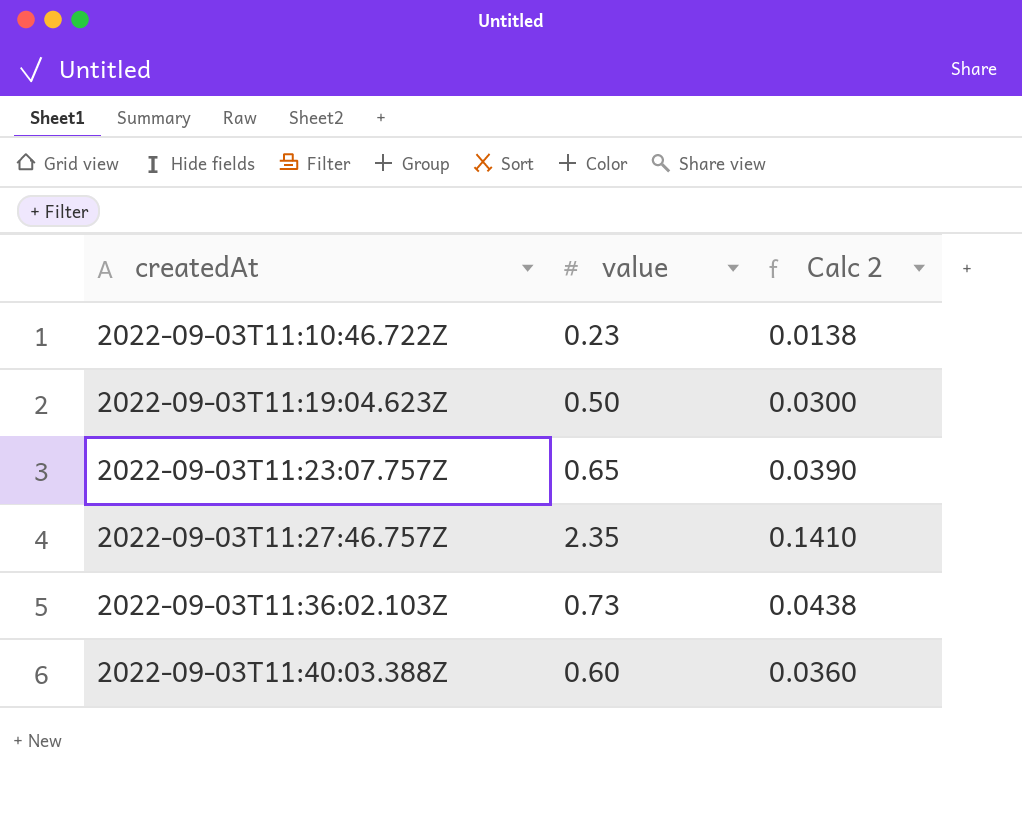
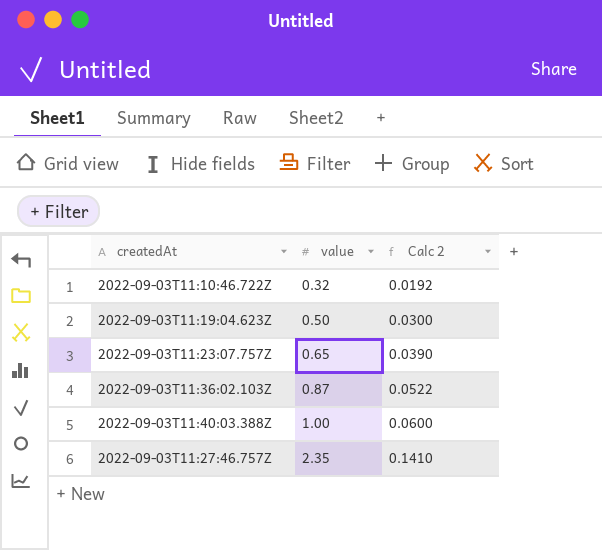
row order: createdAt ascending -> value ascending
2022-09-03T11:10:46.722Z | value: 0.23 -> 0.32
2022-09-03T11:10:46.722Z | Calc 2: 0.0138 -> 0.0192
2022-09-03T11:36:02.103Z | value: 0.73 -> 0.87
2022-09-03T11:36:02.103Z | Calc 2: 0.0438 -> 0.0522
2022-09-03T11:40:03.388Z | value: 0.60 -> 1.00
2022-09-03T11:40:03.388Z | Calc 2: 0.0360 -> 0.0600

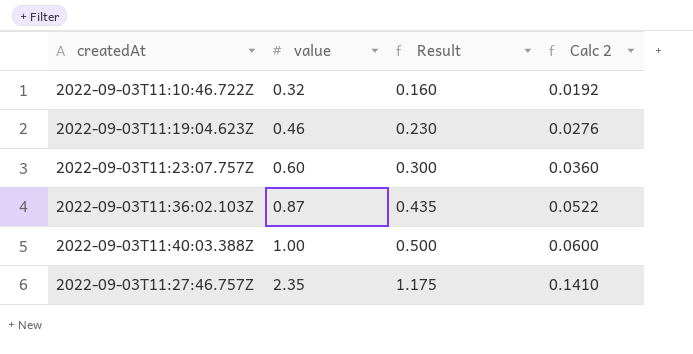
column Result | formula: none -> [value] * 0.5
2022-09-03T11:19:04.623Z | value: 0.50 -> 0.46
2022-09-03T11:19:04.623Z | Calc 2: 0.0300 -> 0.0276
2022-09-03T11:23:07.757Z | value: 0.65 -> 0.60
2022-09-03T11:23:07.757Z | Calc 2: 0.0390 -> 0.0360

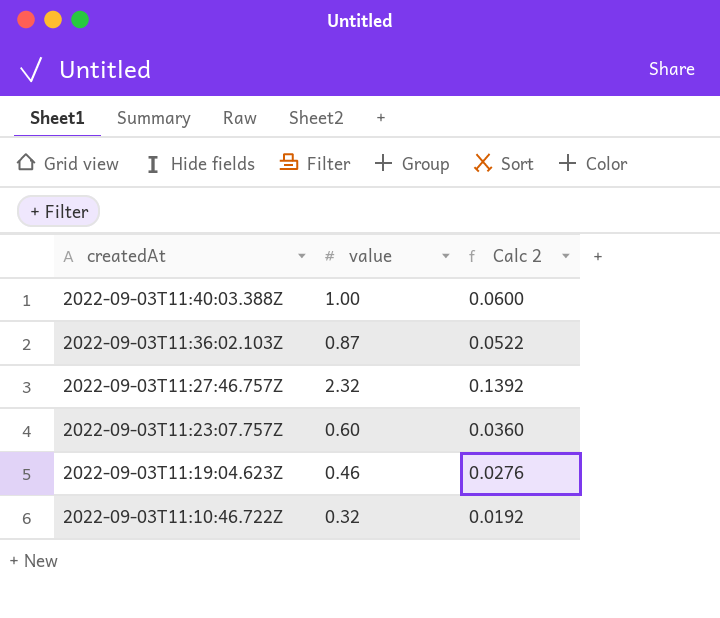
row order: value ascending -> createdAt descending
column Result | formula: [value] * 0.5 -> none
2022-09-03T11:27:46.757Z | value: 2.35 -> 2.32
2022-09-03T11:27:46.757Z | Calc 2: 0.1410 -> 0.1392

